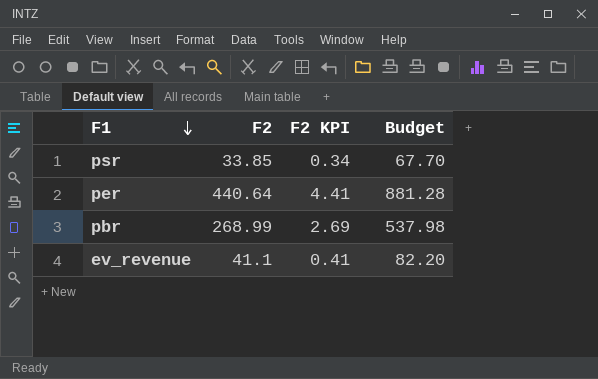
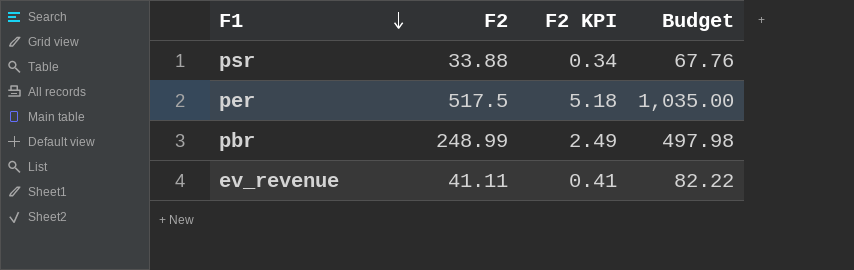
psr | F2: 33.85 -> 33.88
psr | Budget: 67.70 -> 67.76
per | F2: 440.64 -> 517.5
per | F2 KPI: 4.41 -> 5.18
per | Budget: 881.28 -> 1,035.00
pbr | F2: 268.99 -> 248.99
pbr | F2 KPI: 2.69 -> 2.49
pbr | Budget: 537.98 -> 497.98
ev_revenue | F2: 41.1 -> 41.11
ev_revenue | Budget: 82.20 -> 82.22

